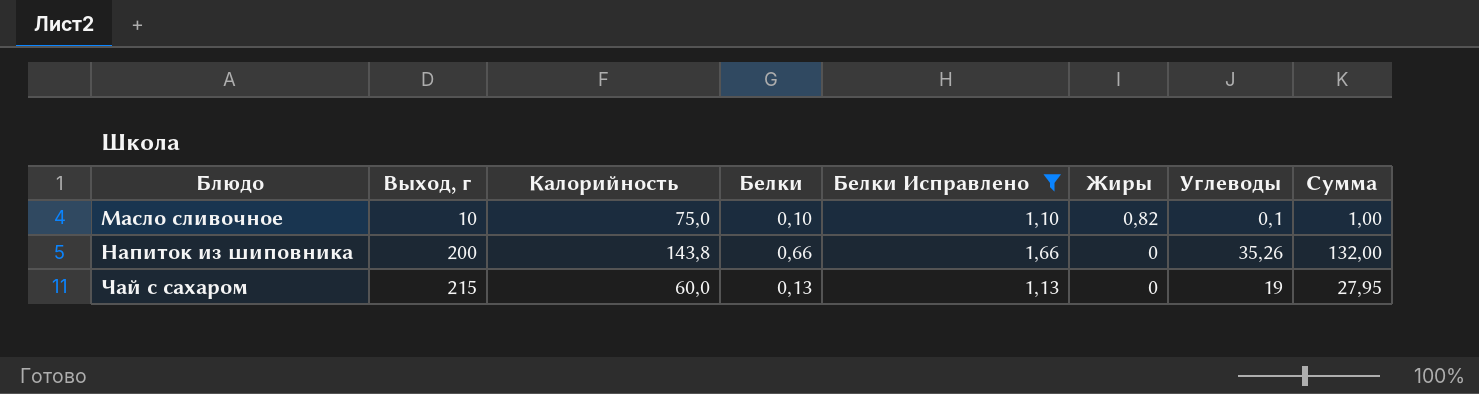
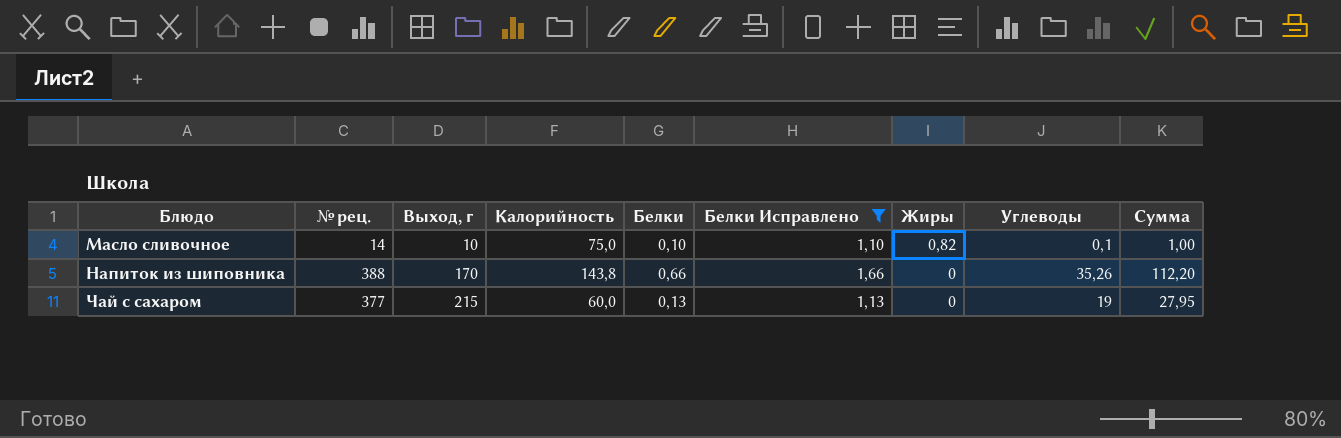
column № рец. | position: none -> 2
Напиток из шиповника | Выход, г: 200 -> 170
Напиток из шиповника | Сумма: 132,00 -> 112,20

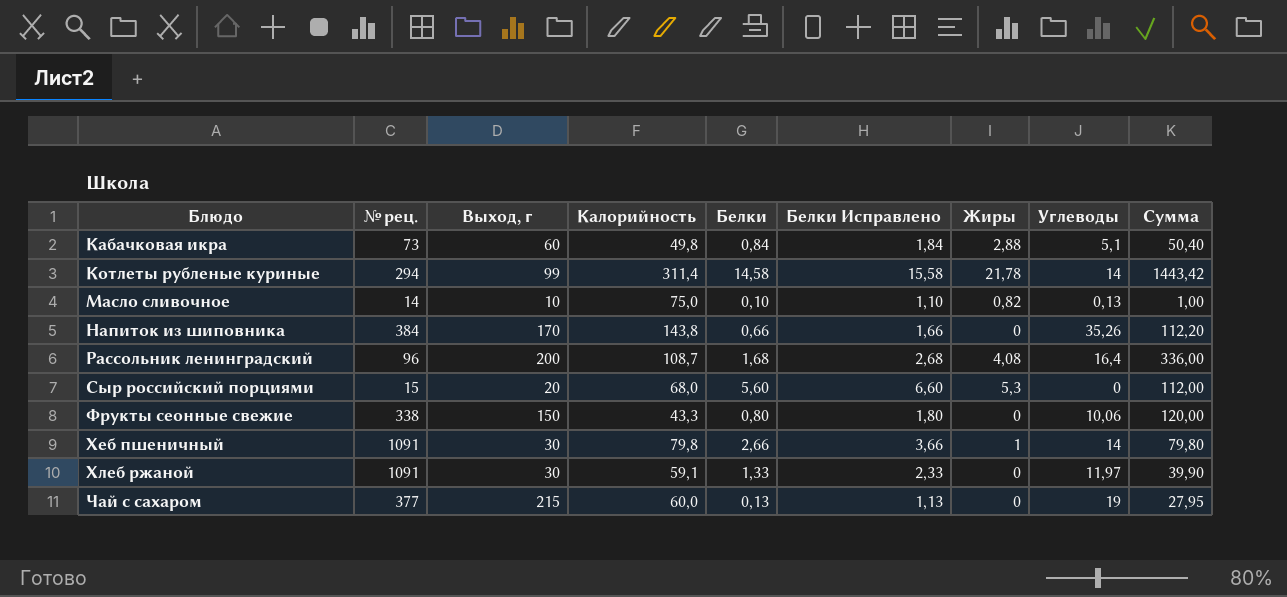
filter: Белки Исправлено <= 1,66 -> none
Масло сливочное | Углеводы: 0,1 -> 0,13
Напиток из шиповника | № рец.: 388 -> 384

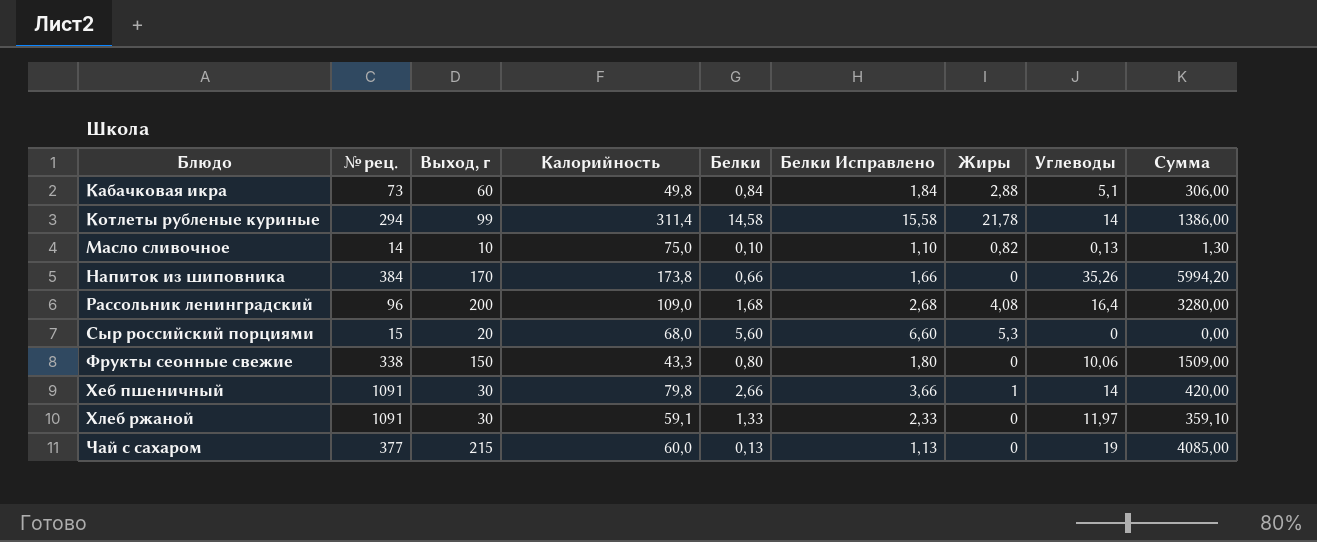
column Сумма | formula: [Выход, г] * [Белки] -> [Выход, г] * [Углеводы]
Напиток из шиповника | Калорийность: 143,8 -> 173,8
Рассольник ленинградский | Калорийность: 108,7 -> 109,0

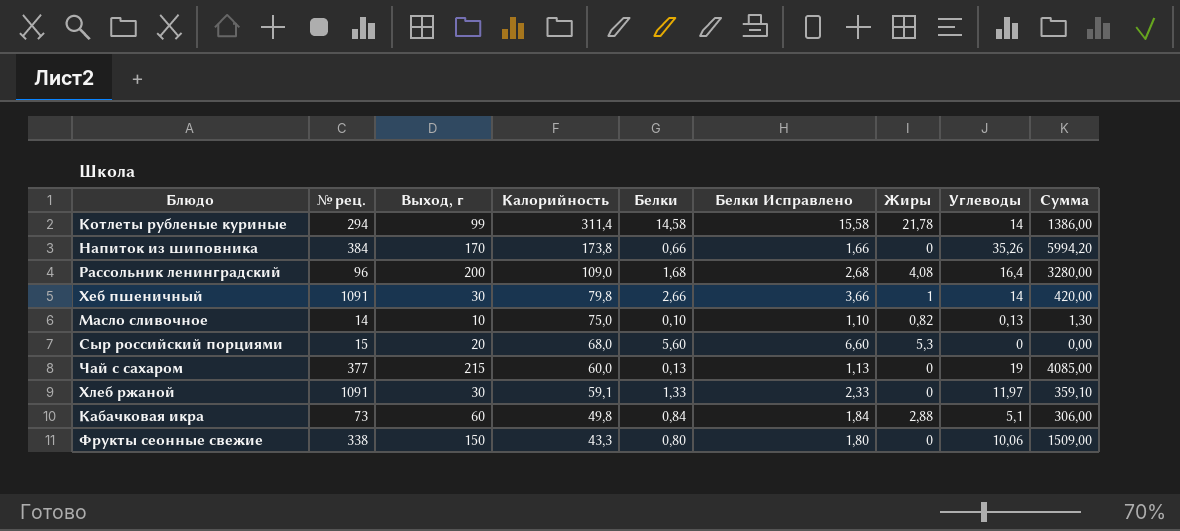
row order: Блюдо ascending -> Калорийность descending

